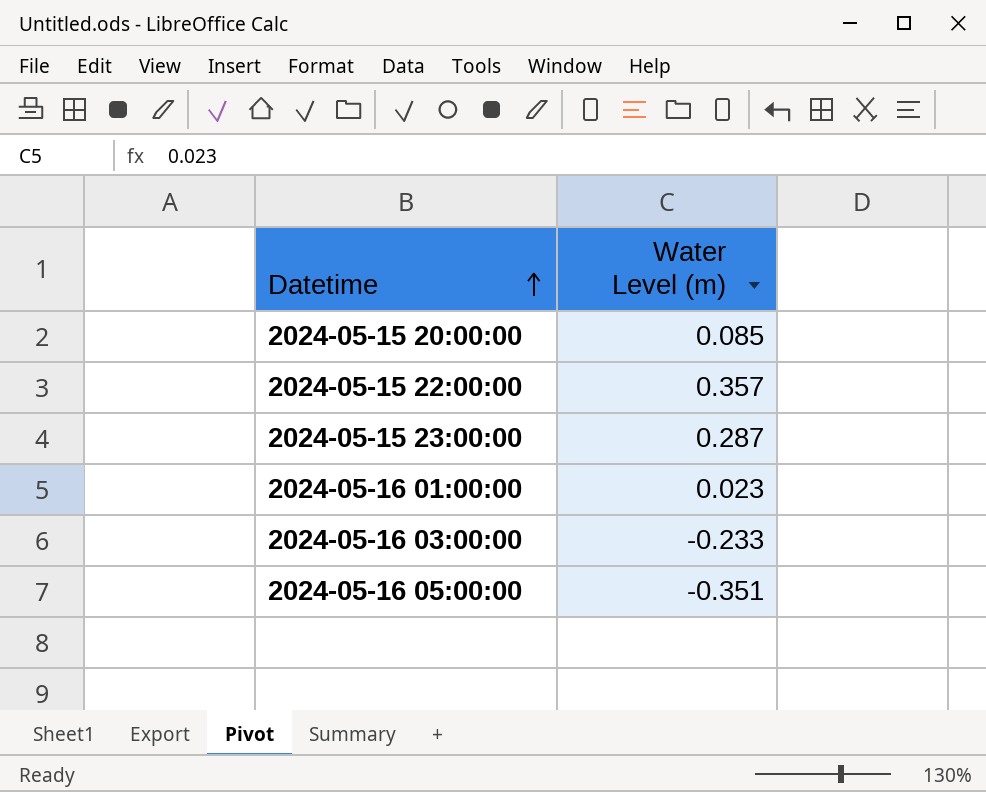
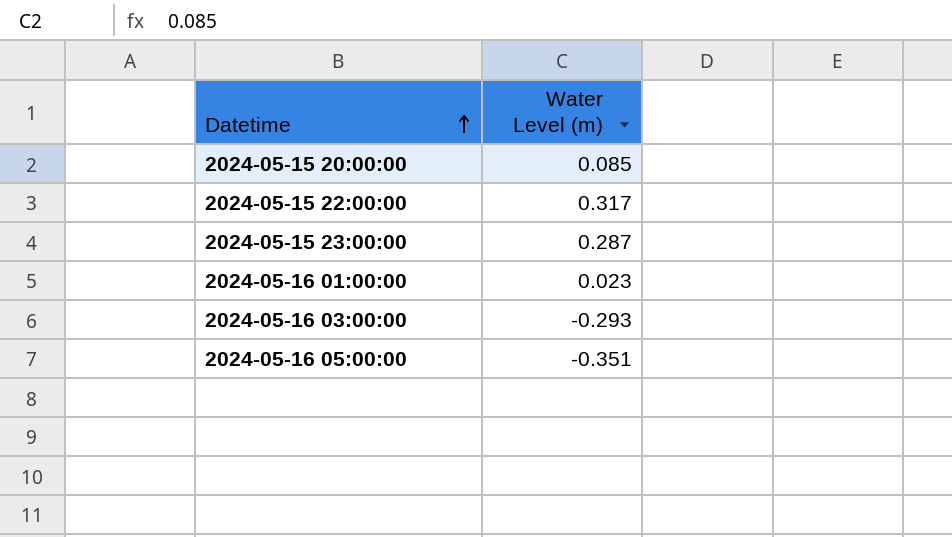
2024-05-15 22:00:00 | Water Level (m): 0.357 -> 0.317
2024-05-16 03:00:00 | Water Level (m): -0.233 -> -0.293

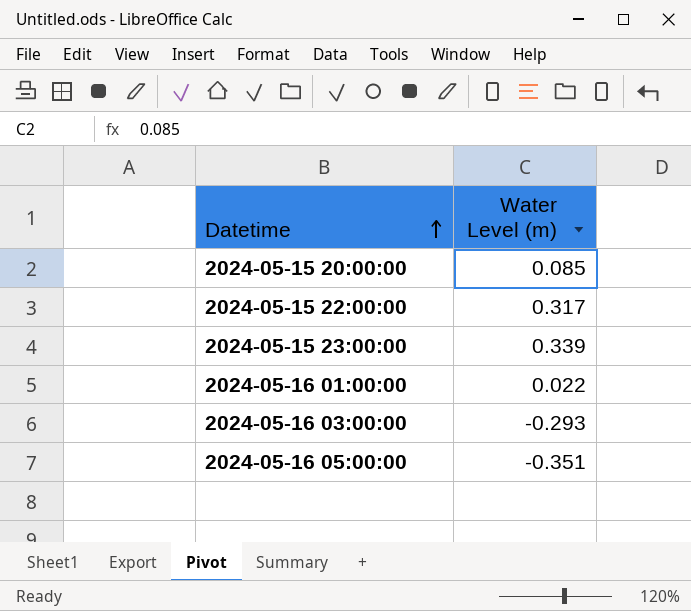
2024-05-15 23:00:00 | Water Level (m): 0.287 -> 0.339
2024-05-16 01:00:00 | Water Level (m): 0.023 -> 0.022

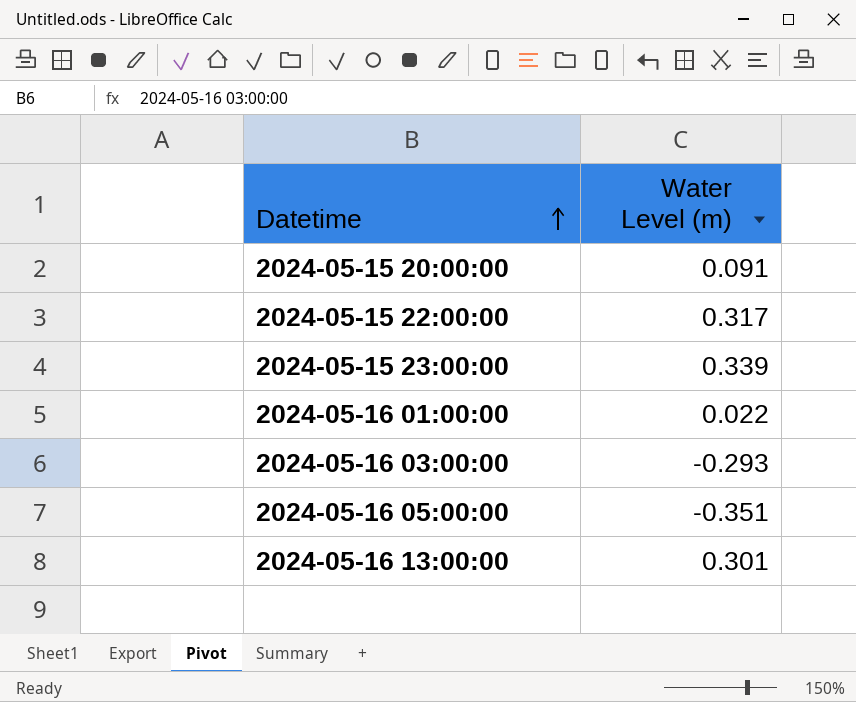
2024-05-15 20:00:00 | Water Level (m): 0.085 -> 0.091
row 2024-05-16 13:00:00: none -> 0.301

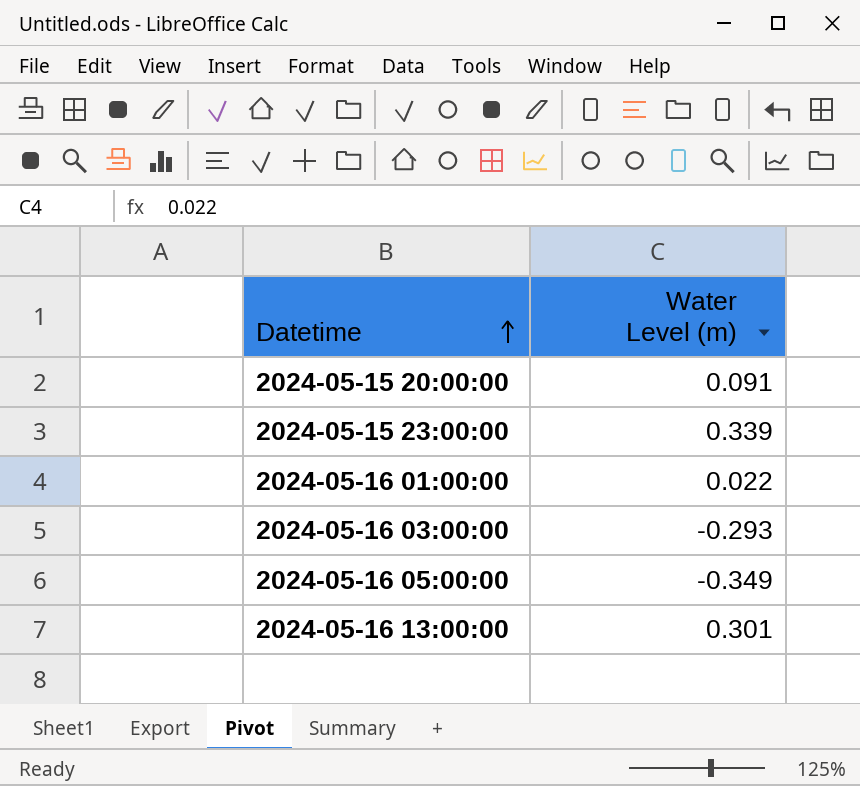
row 2024-05-15 22:00:00: 0.317 -> none
2024-05-16 05:00:00 | Water Level (m): -0.351 -> -0.349

